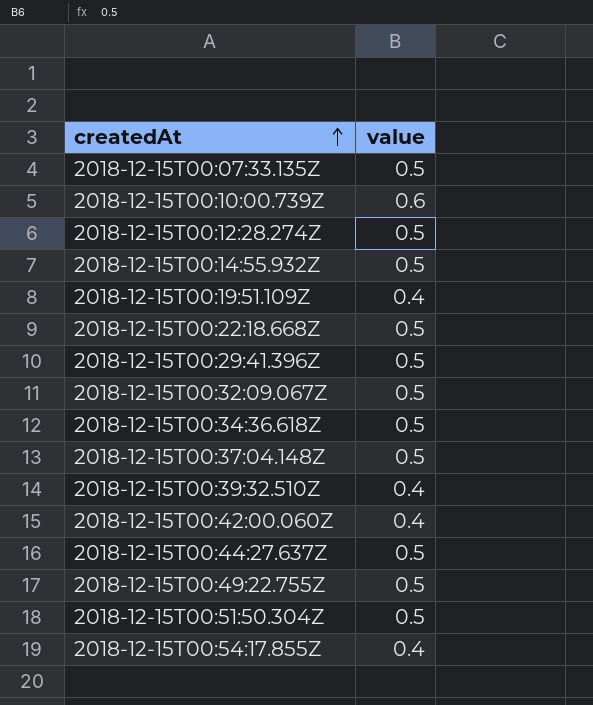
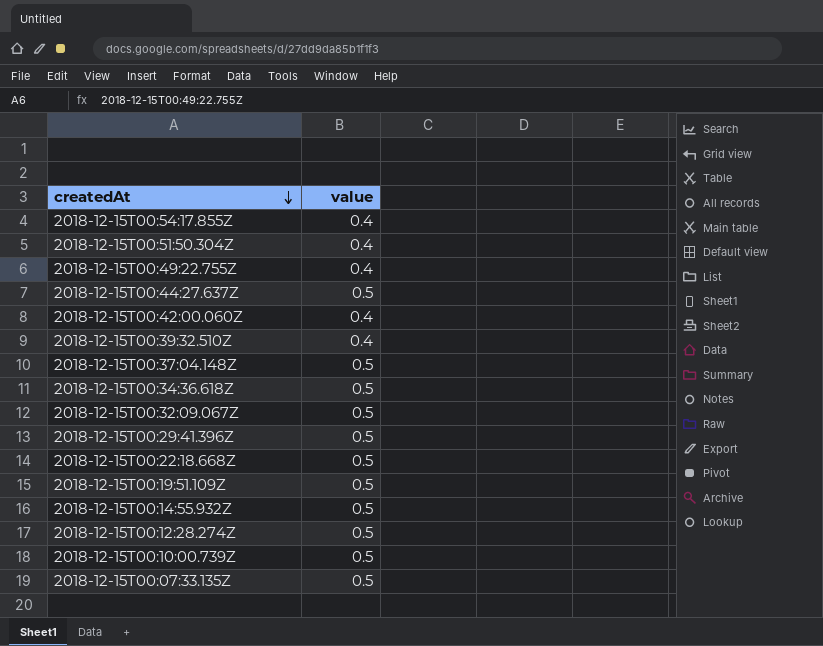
row order: createdAt ascending -> createdAt descending
2018-12-15T00:51:50.304Z | value: 0.5 -> 0.4
2018-12-15T00:49:22.755Z | value: 0.5 -> 0.4
2018-12-15T00:19:51.109Z | value: 0.4 -> 0.5
2018-12-15T00:10:00.739Z | value: 0.6 -> 0.5

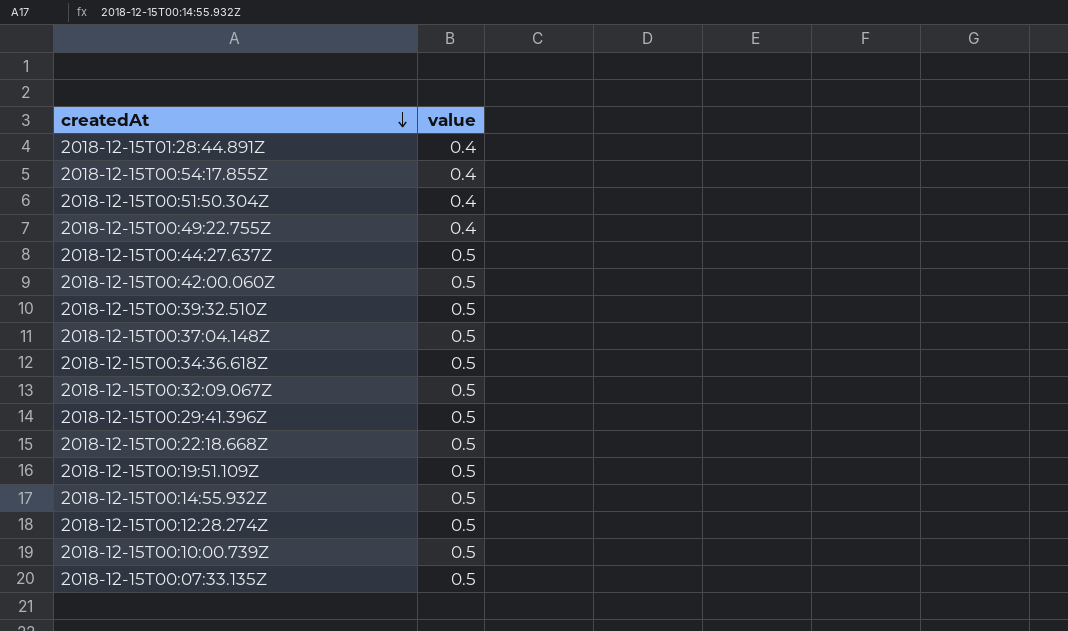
row 2018-12-15T01:28:44.891Z: none -> 0.4
2018-12-15T00:42:00.060Z | value: 0.4 -> 0.5
2018-12-15T00:39:32.510Z | value: 0.4 -> 0.5

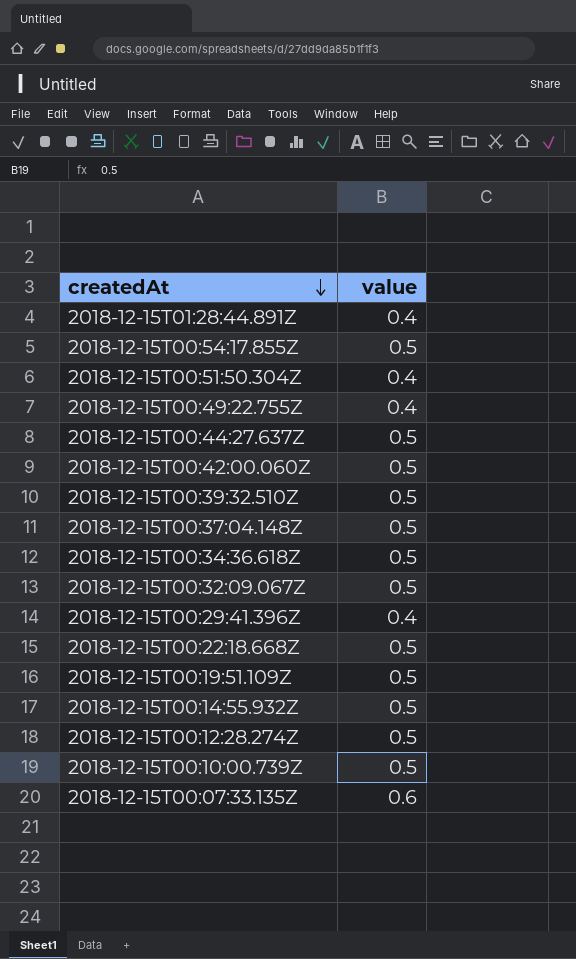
2018-12-15T00:54:17.855Z | value: 0.4 -> 0.5
2018-12-15T00:29:41.396Z | value: 0.5 -> 0.4
2018-12-15T00:07:33.135Z | value: 0.5 -> 0.6

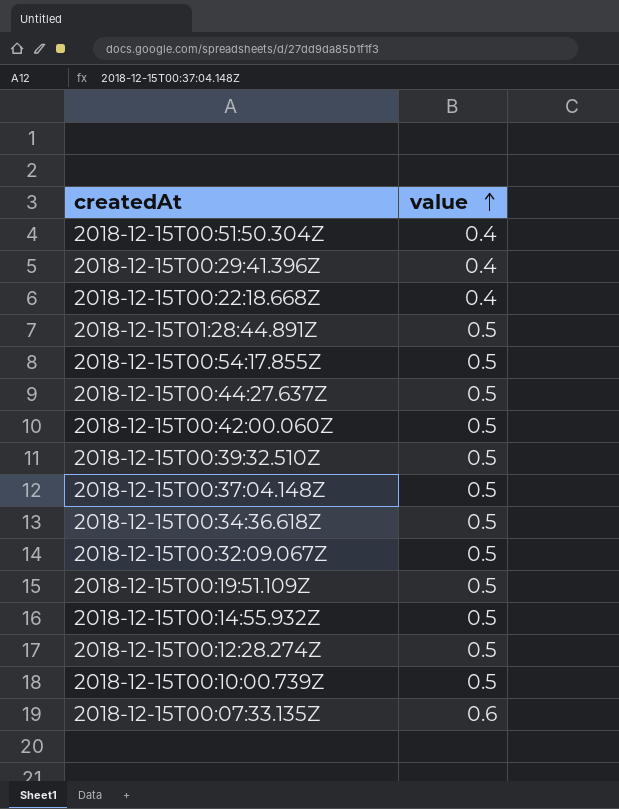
row order: createdAt descending -> value ascending
row 2018-12-15T00:49:22.755Z: 0.4 -> none
2018-12-15T00:22:18.668Z | value: 0.5 -> 0.4
2018-12-15T01:28:44.891Z | value: 0.4 -> 0.5

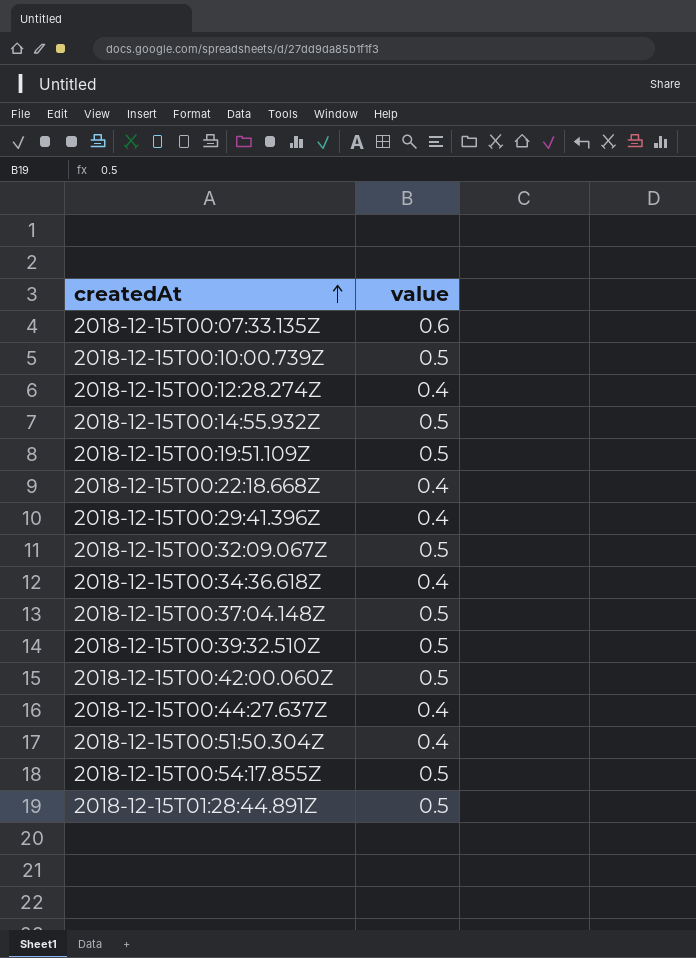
row order: value ascending -> createdAt ascending
2018-12-15T00:12:28.274Z | value: 0.5 -> 0.4
2018-12-15T00:34:36.618Z | value: 0.5 -> 0.4
2018-12-15T00:44:27.637Z | value: 0.5 -> 0.4

